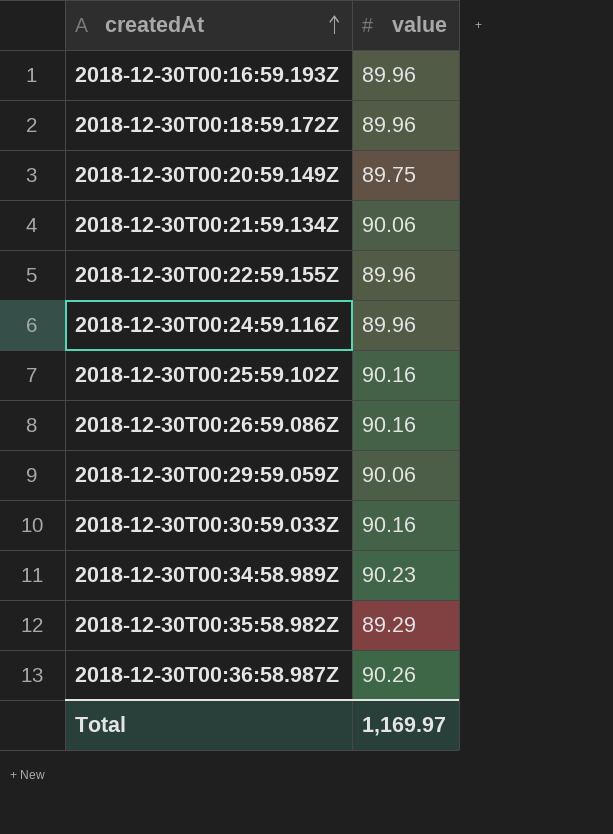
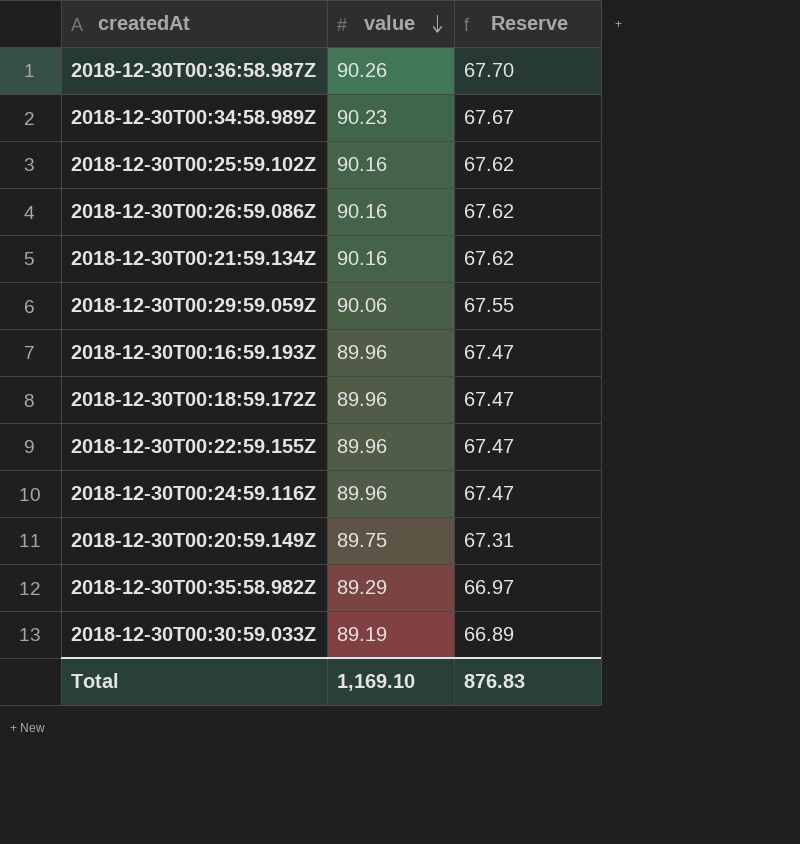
row order: createdAt ascending -> value descending
column Reserve | formula: none -> [value] * 0.75
2018-12-30T00:21:59.134Z | value: 90.06 -> 90.16
2018-12-30T00:30:59.033Z | value: 90.16 -> 89.19
Total | value: 1,169.97 -> 1,169.10

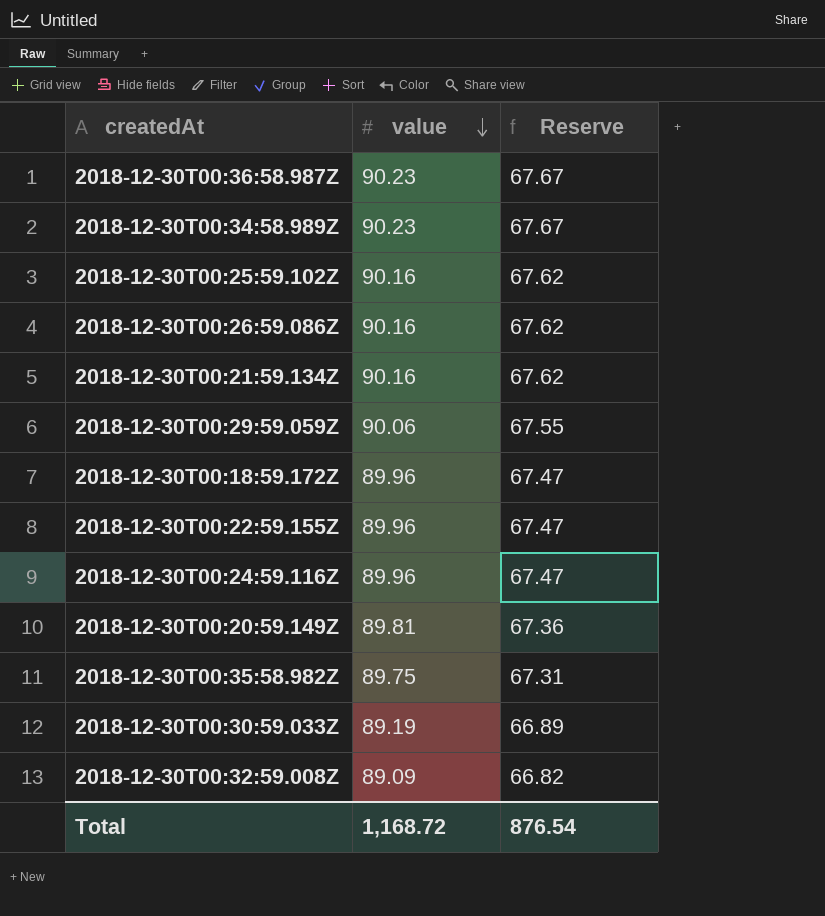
row 2018-12-30T00:16:59.193Z: 89.96 | 67.47 -> none
2018-12-30T00:36:58.987Z | value: 90.26 -> 90.23
2018-12-30T00:36:58.987Z | Reserve: 67.70 -> 67.67
2018-12-30T00:20:59.149Z | value: 89.75 -> 89.81
2018-12-30T00:20:59.149Z | Reserve: 67.31 -> 67.36
2018-12-30T00:35:58.982Z | value: 89.29 -> 89.75
2018-12-30T00:35:58.982Z | Reserve: 66.97 -> 67.31
row 2018-12-30T00:32:59.008Z: none -> 89.09 | 66.82
Total | value: 1,169.10 -> 1,168.72
Total | Reserve: 876.83 -> 876.54

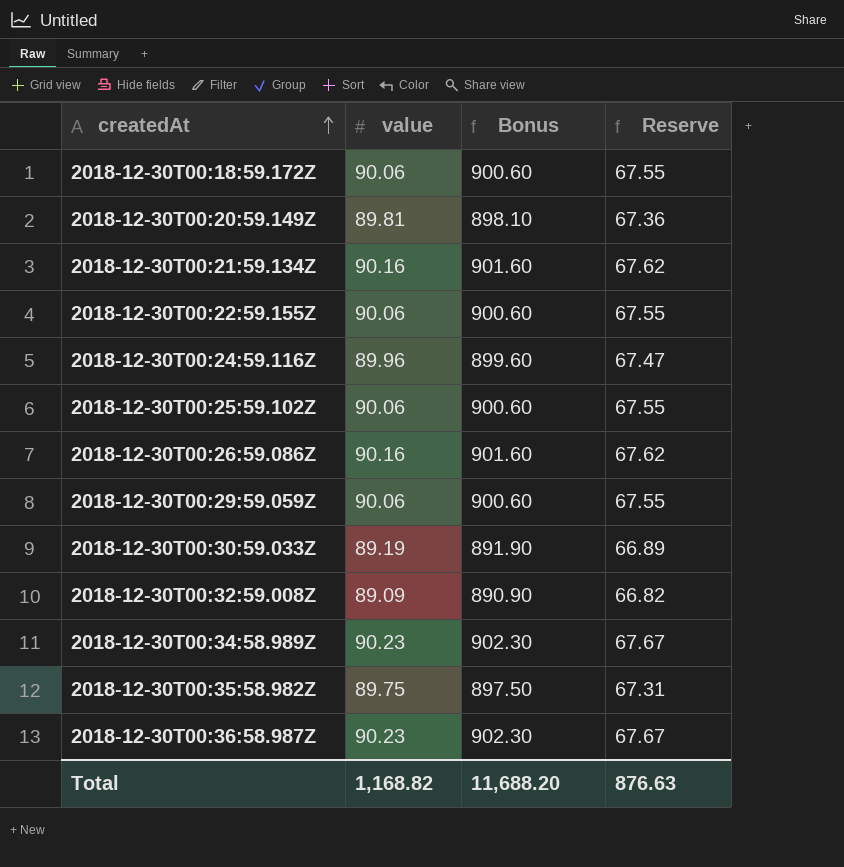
row order: value descending -> createdAt ascending
column Bonus | formula: none -> [value] * 10
2018-12-30T00:18:59.172Z | value: 89.96 -> 90.06
2018-12-30T00:18:59.172Z | Reserve: 67.47 -> 67.55
2018-12-30T00:22:59.155Z | value: 89.96 -> 90.06
2018-12-30T00:22:59.155Z | Reserve: 67.47 -> 67.55
2018-12-30T00:25:59.102Z | value: 90.16 -> 90.06
2018-12-30T00:25:59.102Z | Reserve: 67.62 -> 67.55
Total | value: 1,168.72 -> 1,168.82
Total | Reserve: 876.54 -> 876.63

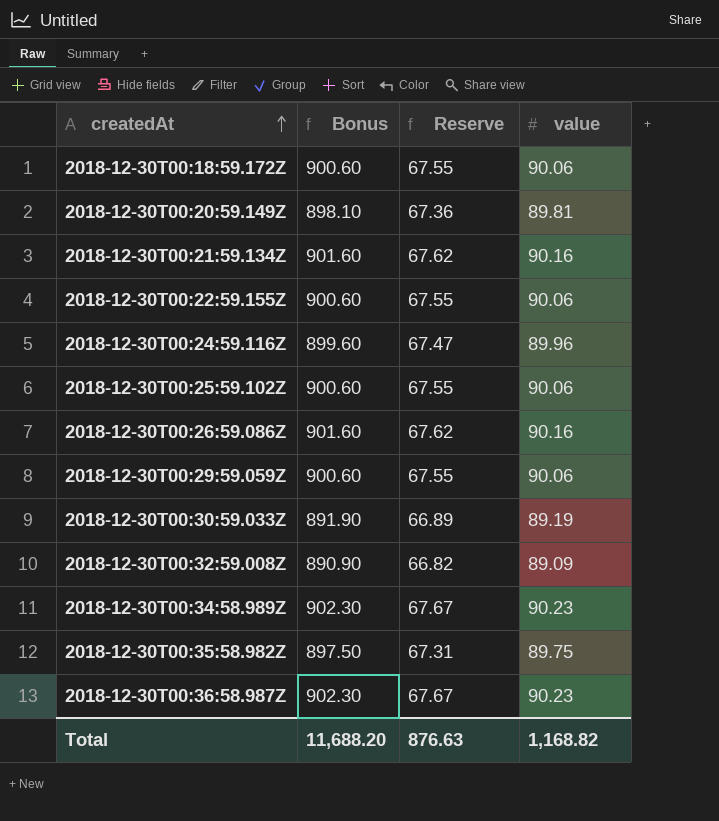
column value | position: 2 -> 4

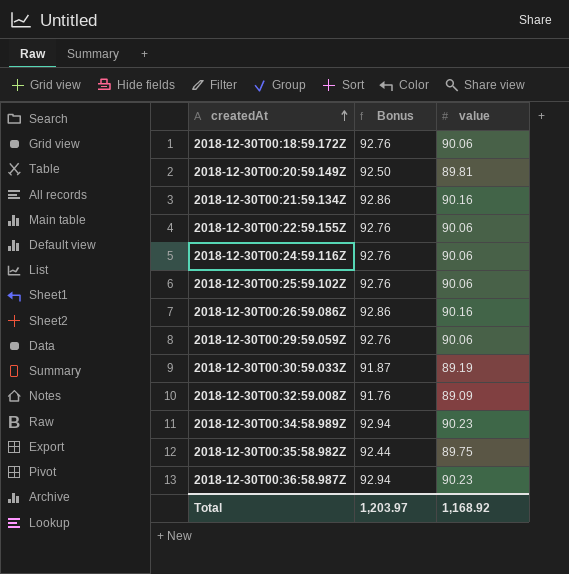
column Reserve | formula: [value] * 0.75 -> none
column Bonus | formula: [value] * 10 -> [value] * 1.03
2018-12-30T00:24:59.116Z | value: 89.96 -> 90.06
Total | Bonus: 11,688.20 -> 1,203.97
Total | value: 1,168.82 -> 1,168.92

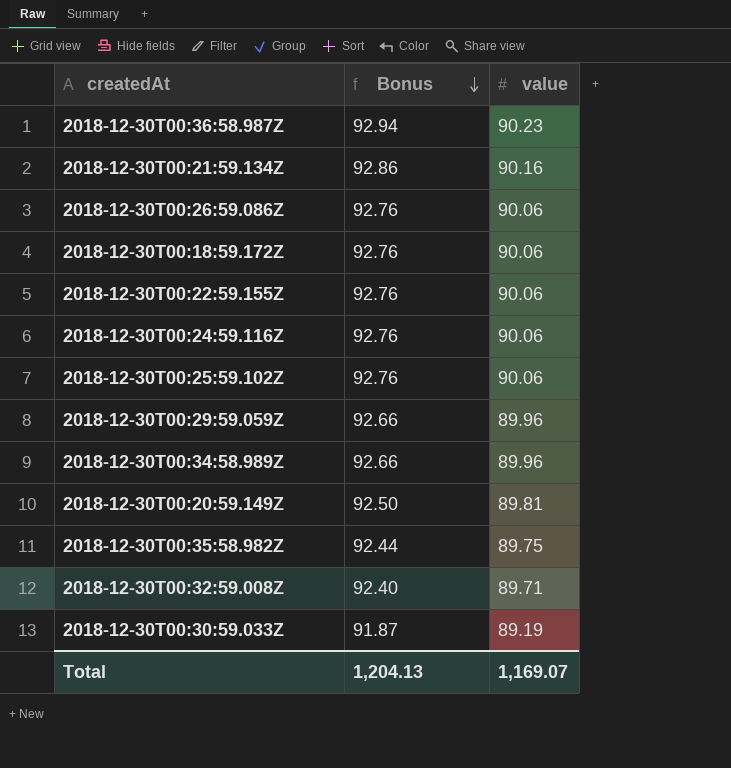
row order: createdAt ascending -> Bonus descending
2018-12-30T00:26:59.086Z | Bonus: 92.86 -> 92.76
2018-12-30T00:26:59.086Z | value: 90.16 -> 90.06
2018-12-30T00:29:59.059Z | Bonus: 92.76 -> 92.66
2018-12-30T00:29:59.059Z | value: 90.06 -> 89.96
2018-12-30T00:34:58.989Z | Bonus: 92.94 -> 92.66
2018-12-30T00:34:58.989Z | value: 90.23 -> 89.96
2018-12-30T00:32:59.008Z | Bonus: 91.76 -> 92.40
2018-12-30T00:32:59.008Z | value: 89.09 -> 89.71
Total | Bonus: 1,203.97 -> 1,204.13
Total | value: 1,168.92 -> 1,169.07

